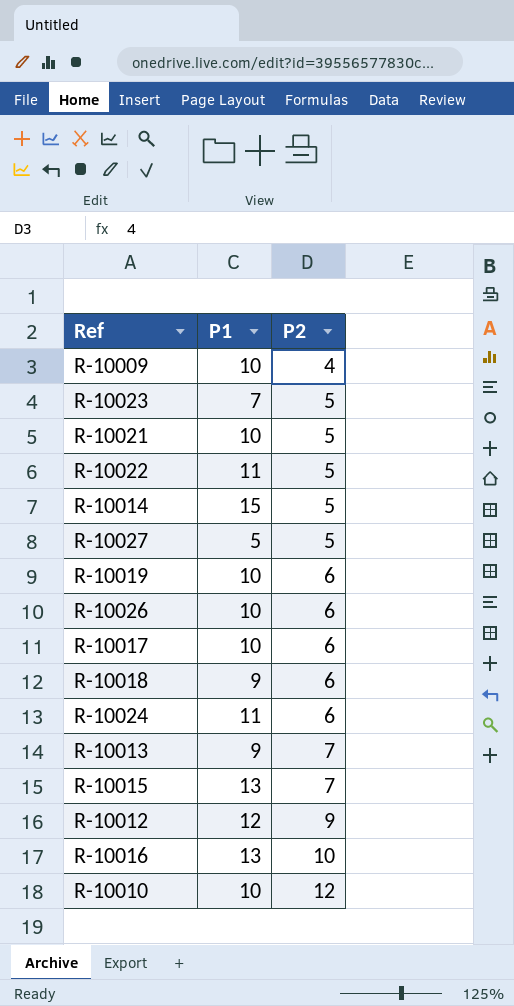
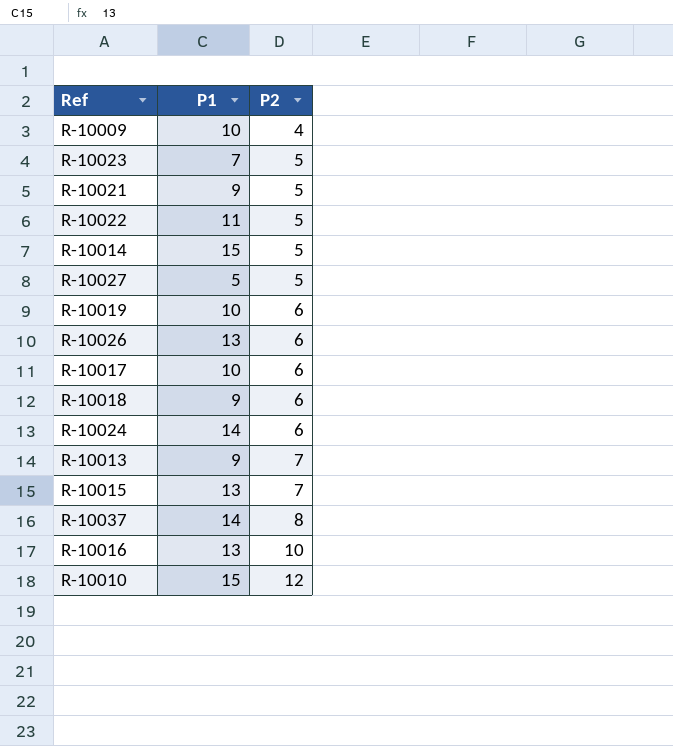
row R-10012: 12 | 9 -> none
R-10021 | P1: 10 -> 9
R-10026 | P1: 10 -> 13
R-10024 | P1: 11 -> 14
row R-10037: none -> 14 | 8
R-10010 | P1: 10 -> 15

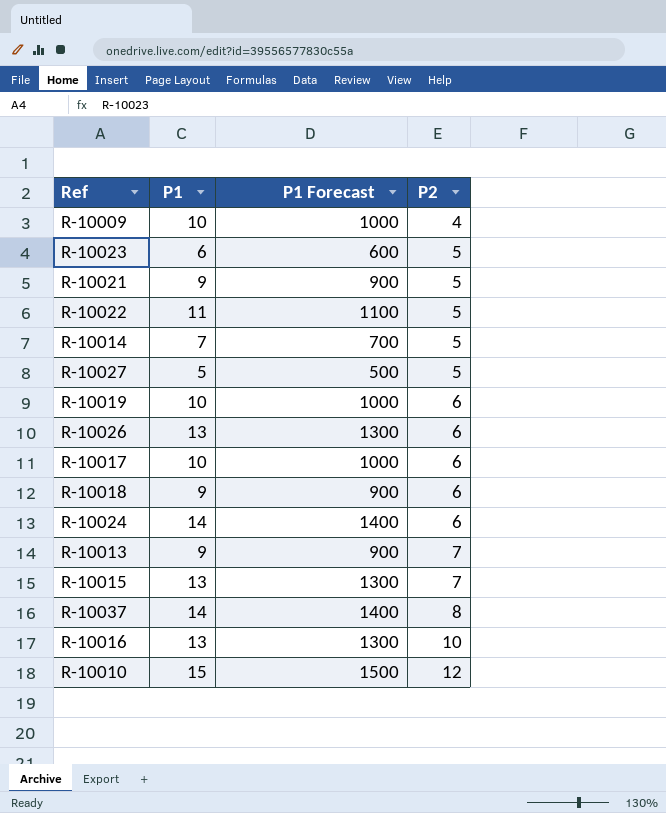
column P1 Forecast | formula: none -> [P1] * 100
R-10023 | P1: 7 -> 6
R-10014 | P1: 15 -> 7

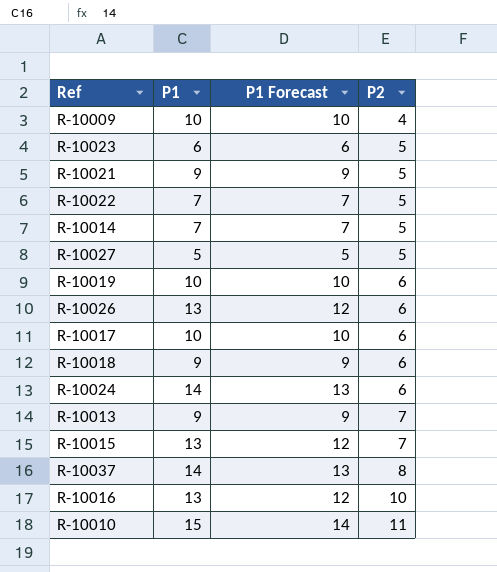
column P1 Forecast | formula: [P1] * 100 -> [P1] * 0.95
R-10022 | P1: 11 -> 7
R-10010 | P2: 12 -> 11

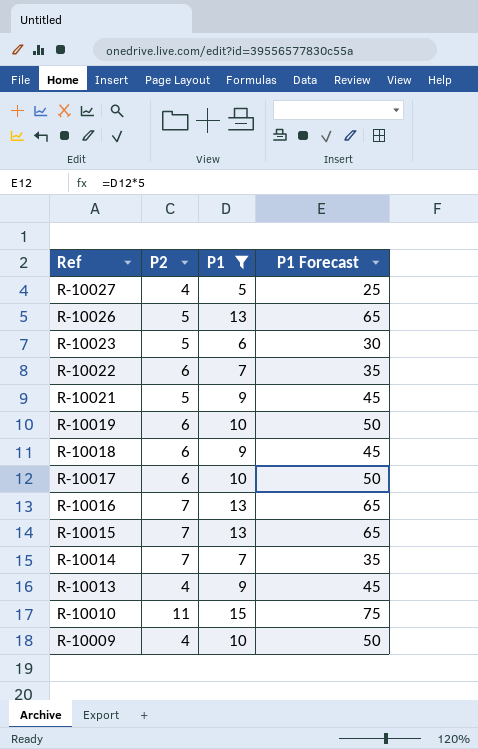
filter: none -> P1 != 14
row order: P2 ascending -> Ref descending
column P2 | position: 4 -> 2
column P1 Forecast | formula: [P1] * 0.95 -> [P1] * 5
R-10027 | P2: 5 -> 4
R-10026 | P2: 6 -> 5
R-10022 | P2: 5 -> 6
R-10016 | P2: 10 -> 7
R-10014 | P2: 5 -> 7
R-10013 | P2: 7 -> 4

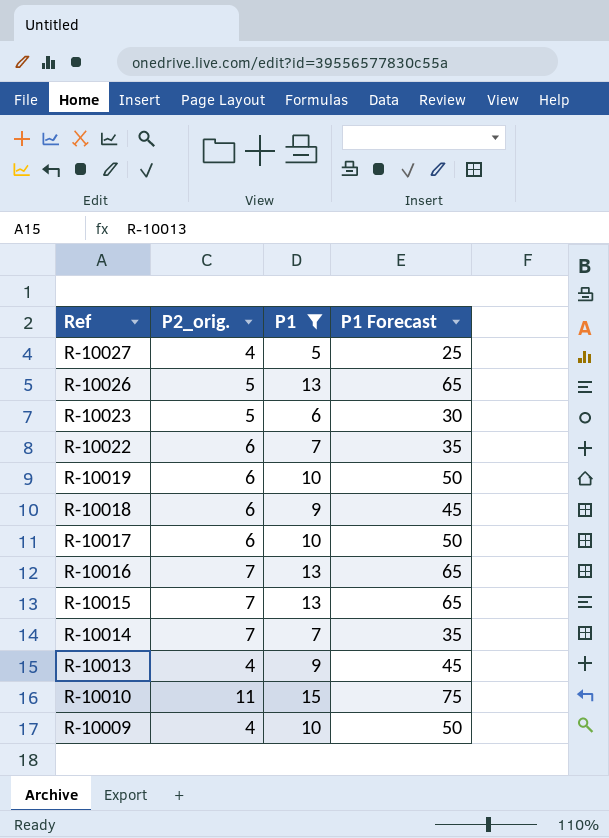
column name: P2 -> P2_orig.
row R-10021: 5 | 9 | 45 -> none

